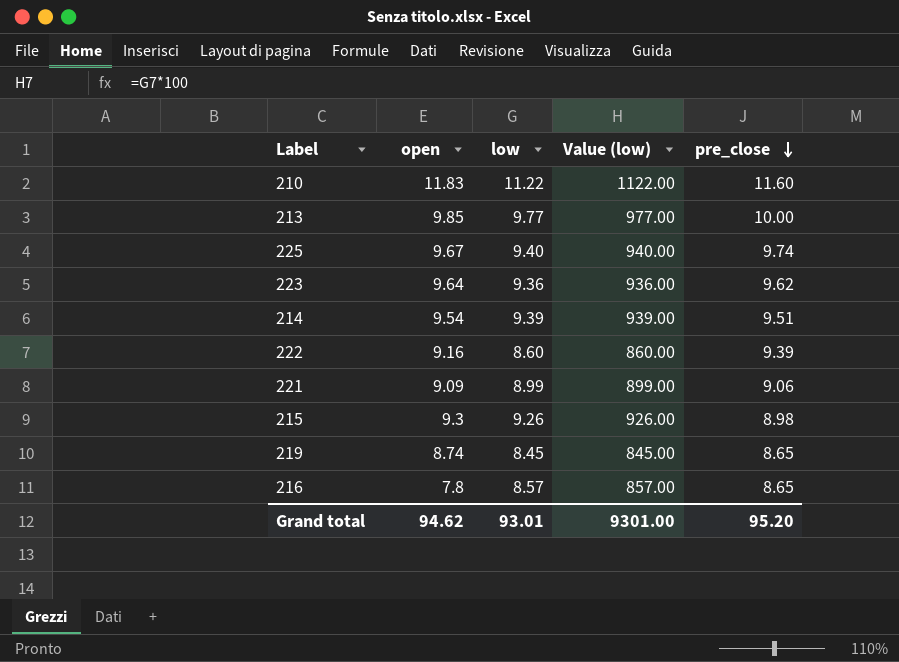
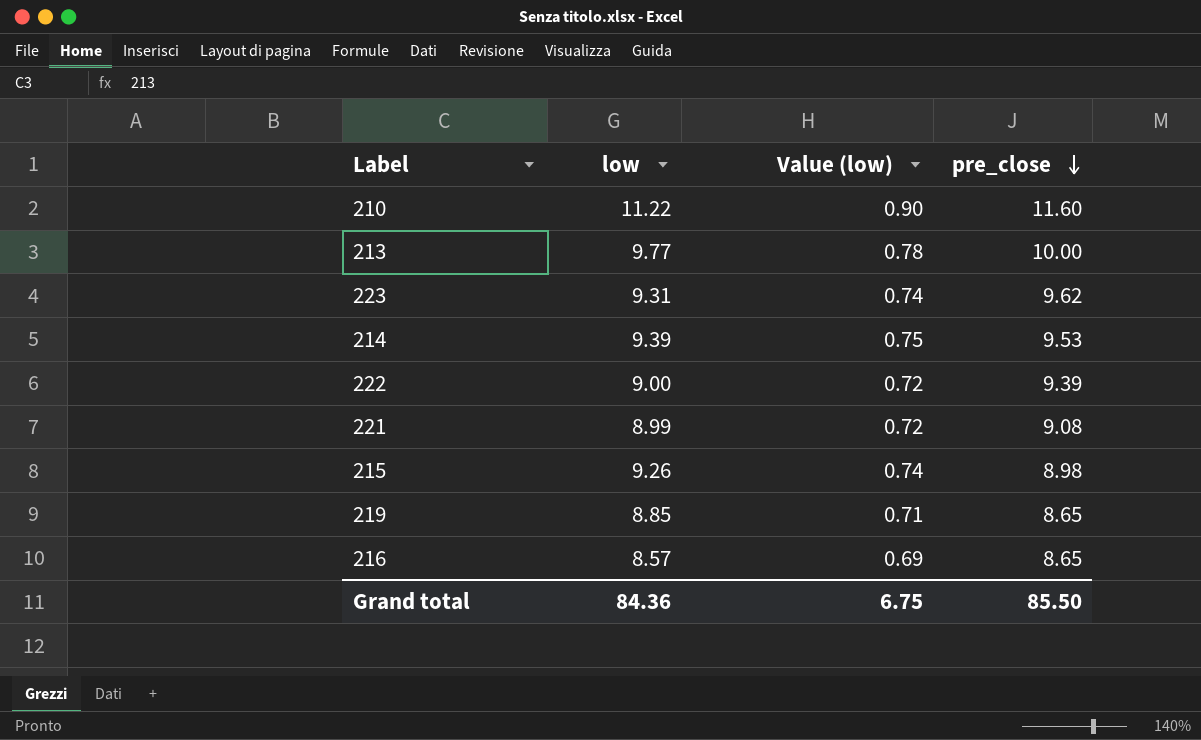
column open | position: 2 -> none
column Value (low) | formula: [low] * 100 -> [low] * 0.08
row 225: 9.67 | 9.40 | 940.00 | 9.74 -> none
223 | low: 9.36 -> 9.31
214 | pre_close: 9.51 -> 9.53
222 | low: 8.60 -> 9.00
221 | pre_close: 9.06 -> 9.08
219 | low: 8.45 -> 8.85
Grand total | low: 93.01 -> 84.36
Grand total | Value (low): 9301.00 -> 6.75
Grand total | pre_close: 95.20 -> 85.50

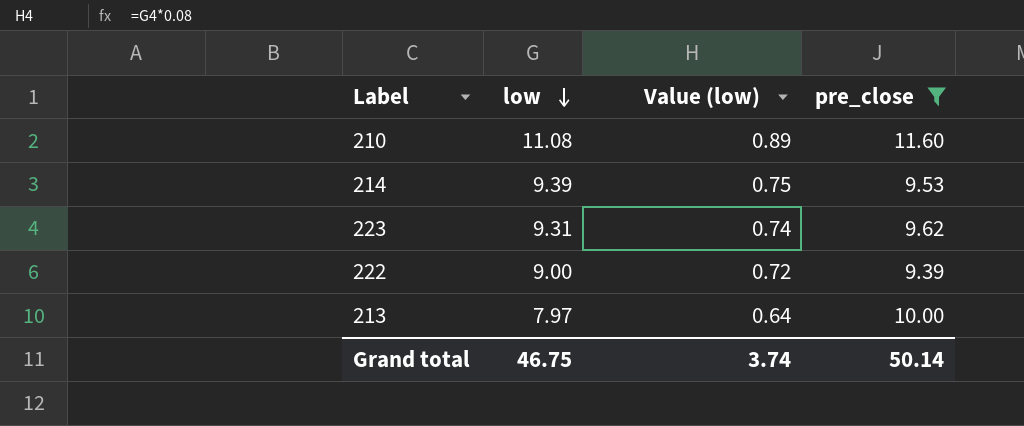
filter: none -> pre_close >= 9.39
row order: pre_close descending -> low descending
210 | low: 11.22 -> 11.08
210 | Value (low): 0.90 -> 0.89
213 | low: 9.77 -> 7.97
213 | Value (low): 0.78 -> 0.64
Grand total | low: 84.36 -> 46.75
Grand total | Value (low): 6.75 -> 3.74
Grand total | pre_close: 85.50 -> 50.14

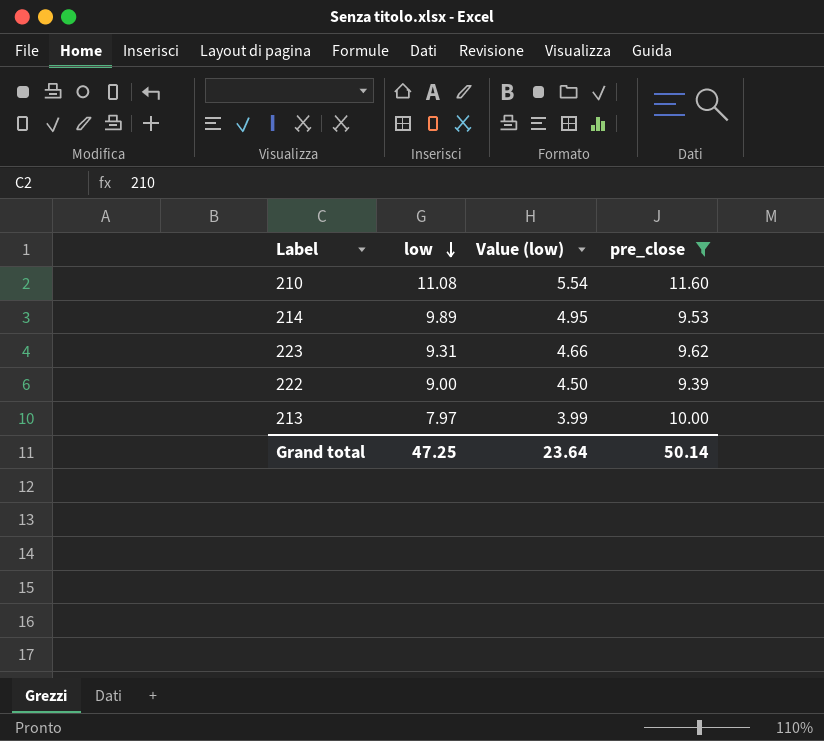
column Value (low) | formula: [low] * 0.08 -> [low] * 0.5
214 | low: 9.39 -> 9.89
Grand total | low: 46.75 -> 47.25
Grand total | Value (low): 3.74 -> 23.64

